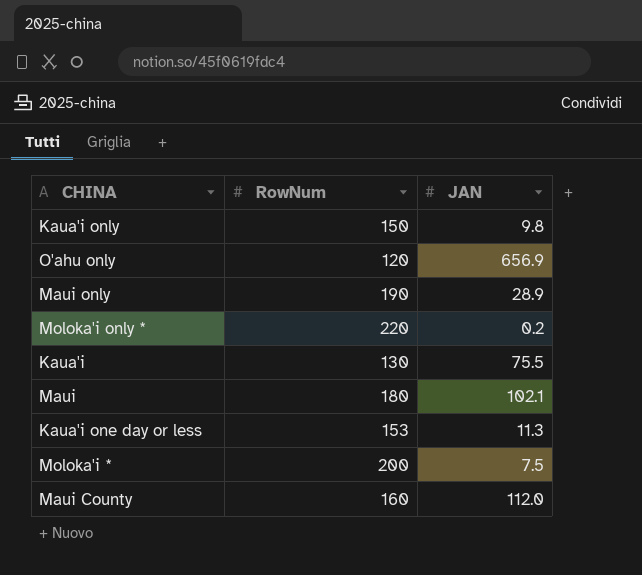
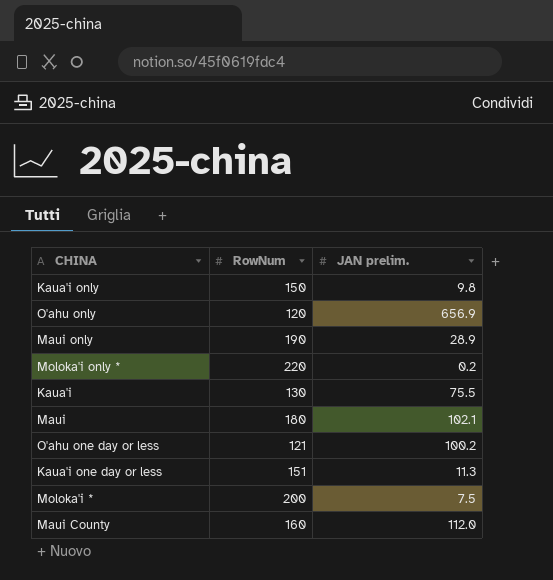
column name: JAN -> JAN prelim.
row O'ahu one day or less: none -> 121 | 100.2
Kaua'i one day or less | RowNum: 153 -> 151

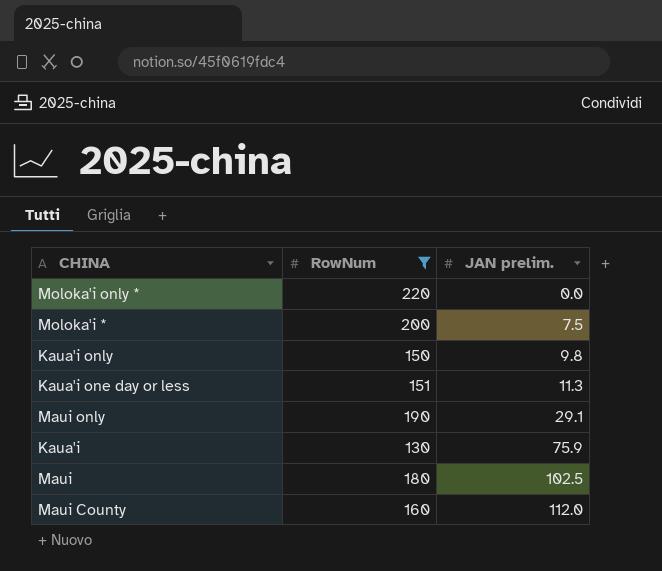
filter: none -> RowNum >= 130
row order: none -> JAN prelim. ascending
Moloka'i only * | JAN prelim.: 0.2 -> 0.0
Maui only | JAN prelim.: 28.9 -> 29.1
Kaua'i | JAN prelim.: 75.5 -> 75.9
Maui | JAN prelim.: 102.1 -> 102.5

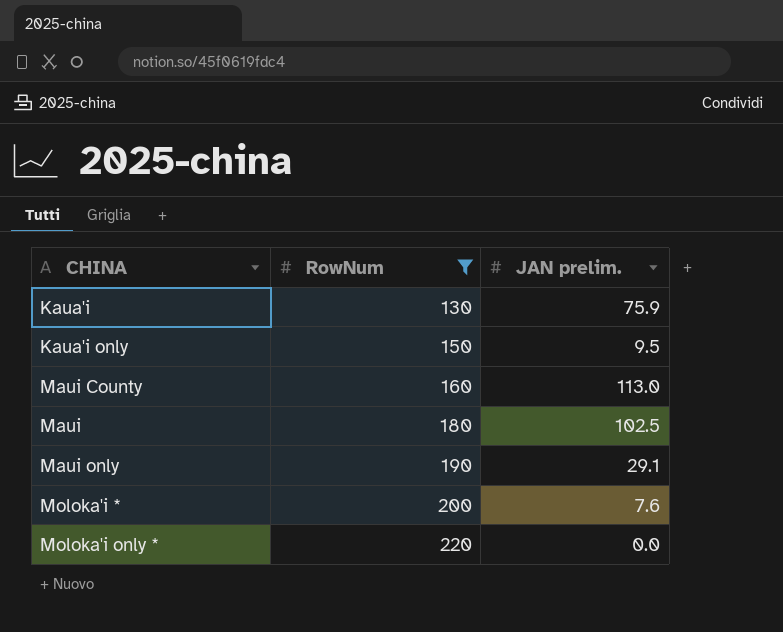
row order: JAN prelim. ascending -> RowNum ascending
row Kaua'i one day or less: 151 | 11.3 -> none
Kaua'i only | JAN prelim.: 9.8 -> 9.5
Maui County | JAN prelim.: 112.0 -> 113.0
Moloka'i * | JAN prelim.: 7.5 -> 7.6

